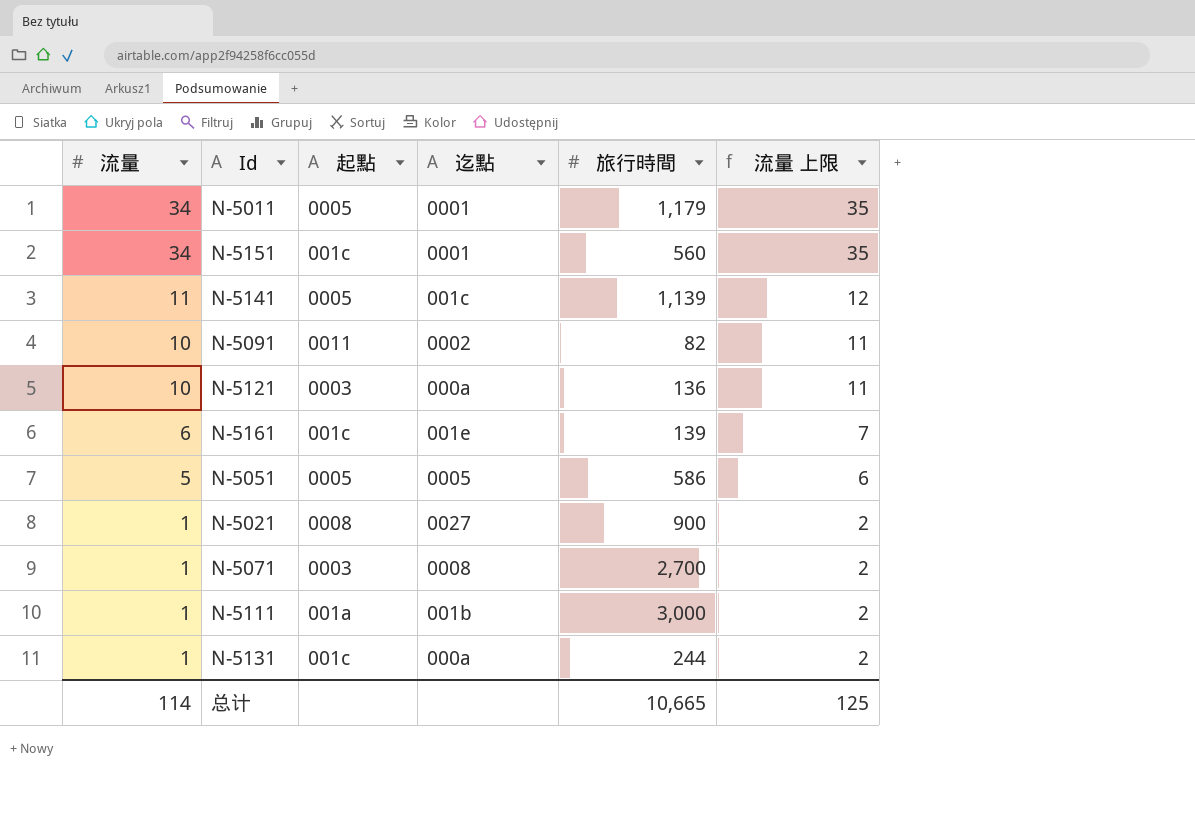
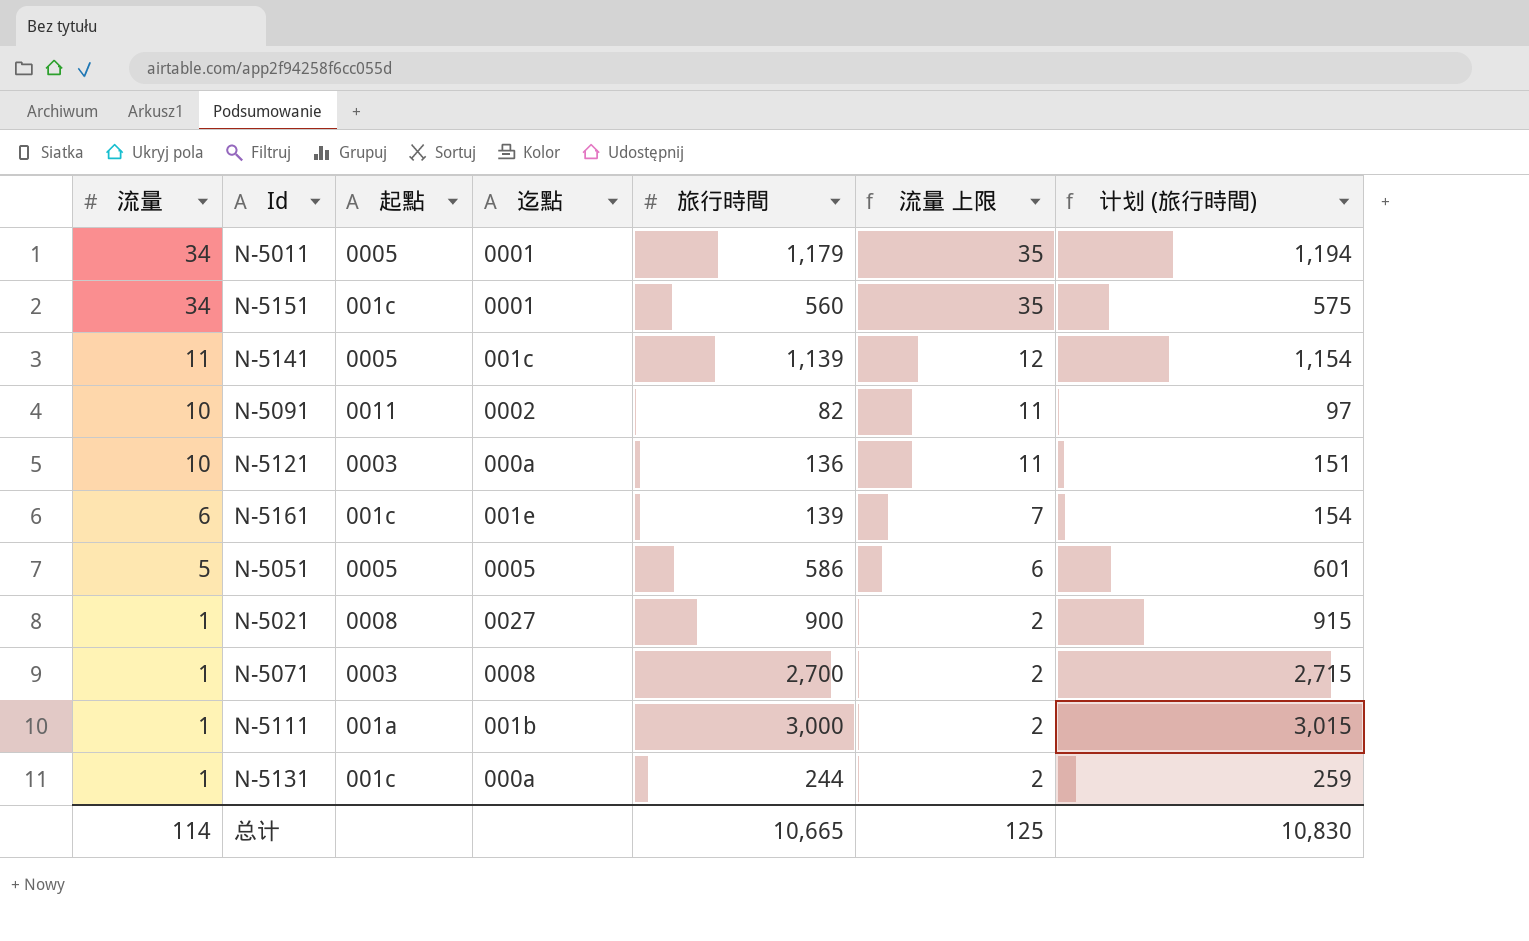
column 计划 (旅行時間) | formula: none -> [旅行時間] + 15

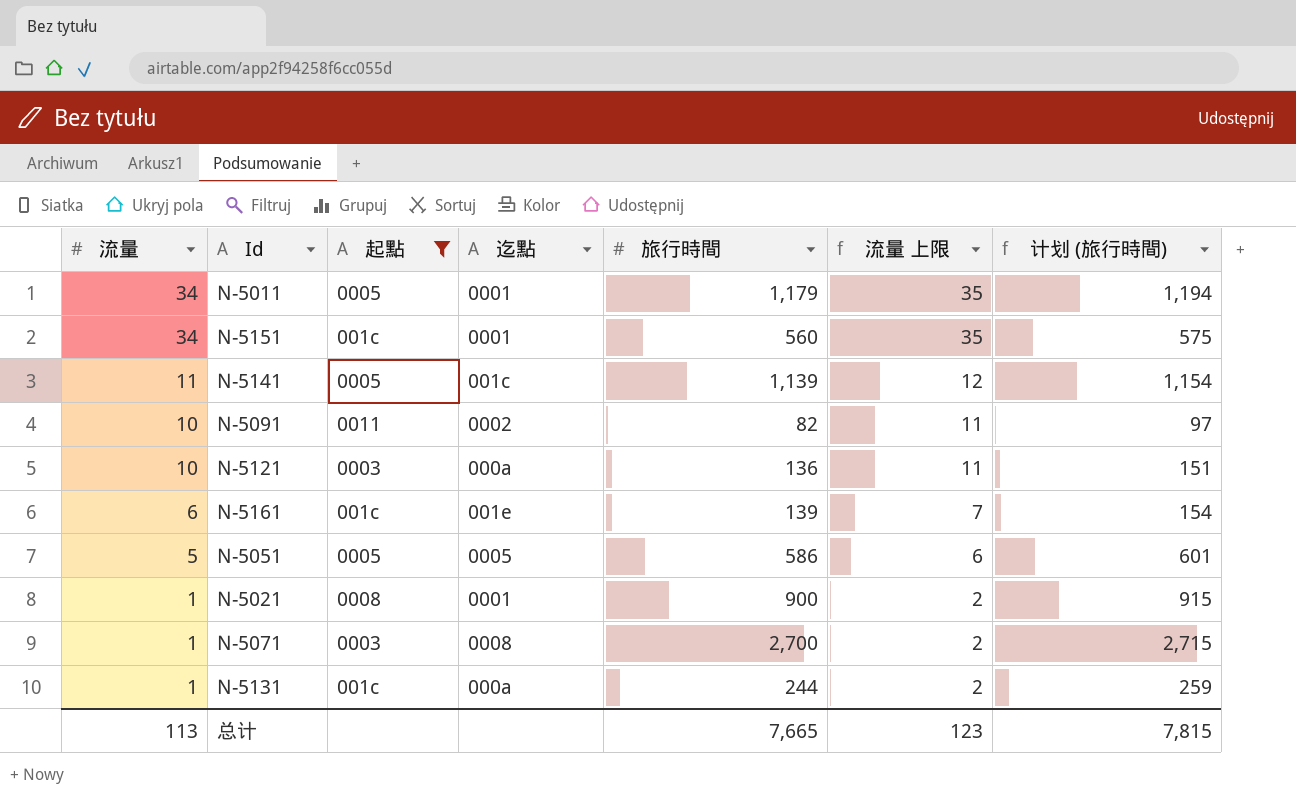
filter: none -> 起點 != 001a
N-5021 | 迄點: 0027 -> 0001
总计 | 流量: 114 -> 113
总计 | 旅行時間: 10,665 -> 7,665
总计 | 流量 上限: 125 -> 123
总计 | 计划 (旅行時間): 10,830 -> 7,815

